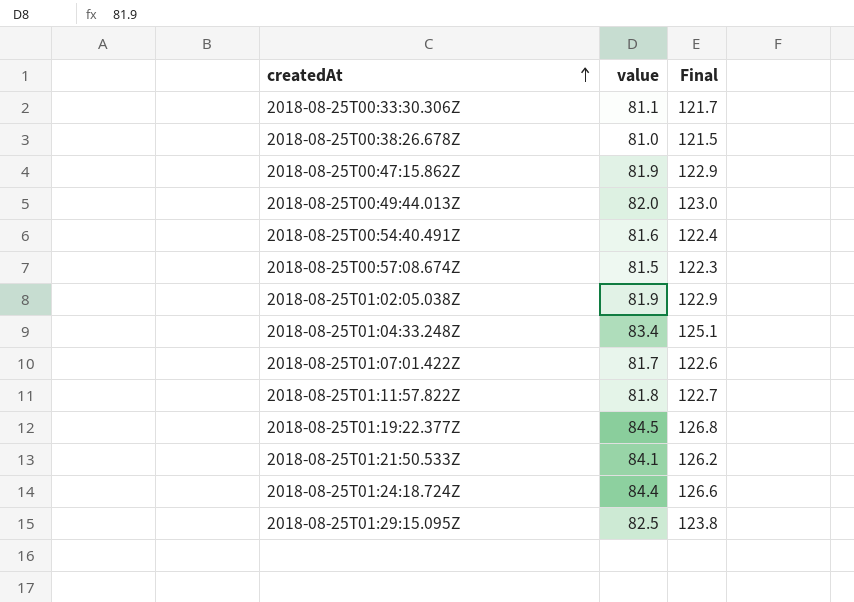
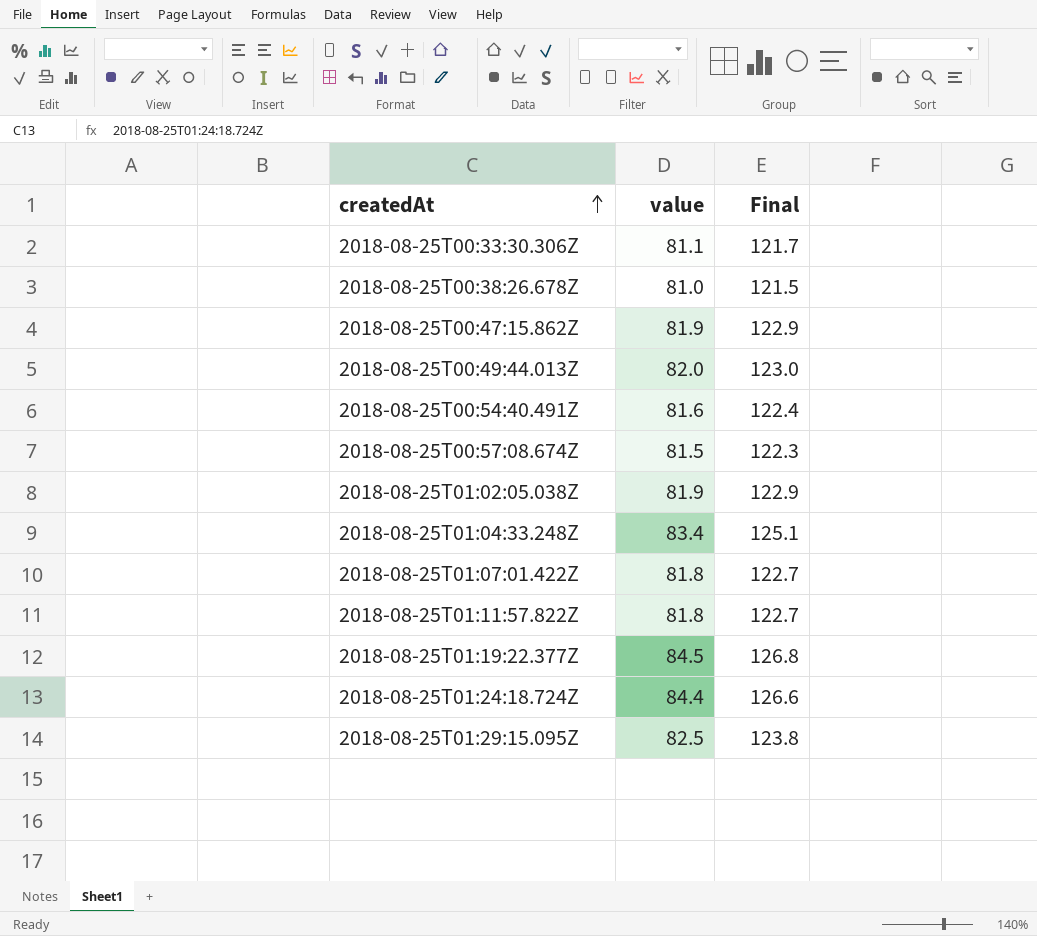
row 2018-08-25T01:21:50.533Z: 84.1 | 126.2 -> none
2018-08-25T01:07:01.422Z | value: 81.7 -> 81.8
2018-08-25T01:07:01.422Z | Final: 122.6 -> 122.7

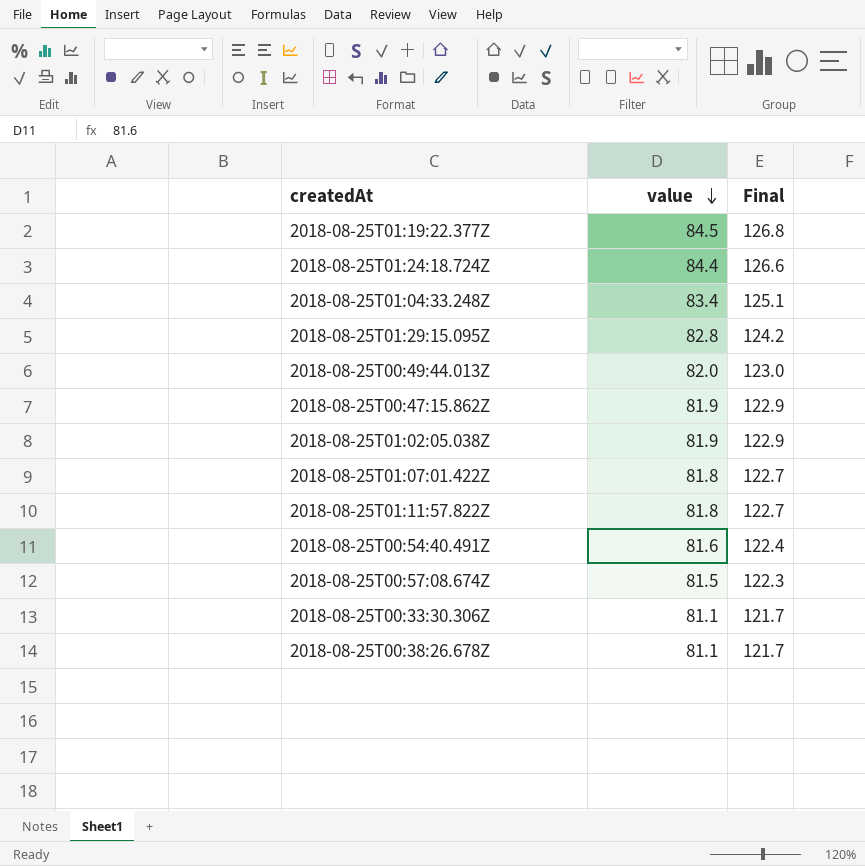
row order: createdAt ascending -> value descending
2018-08-25T01:29:15.095Z | value: 82.5 -> 82.8
2018-08-25T01:29:15.095Z | Final: 123.8 -> 124.2
2018-08-25T00:38:26.678Z | value: 81.0 -> 81.1
2018-08-25T00:38:26.678Z | Final: 121.5 -> 121.7

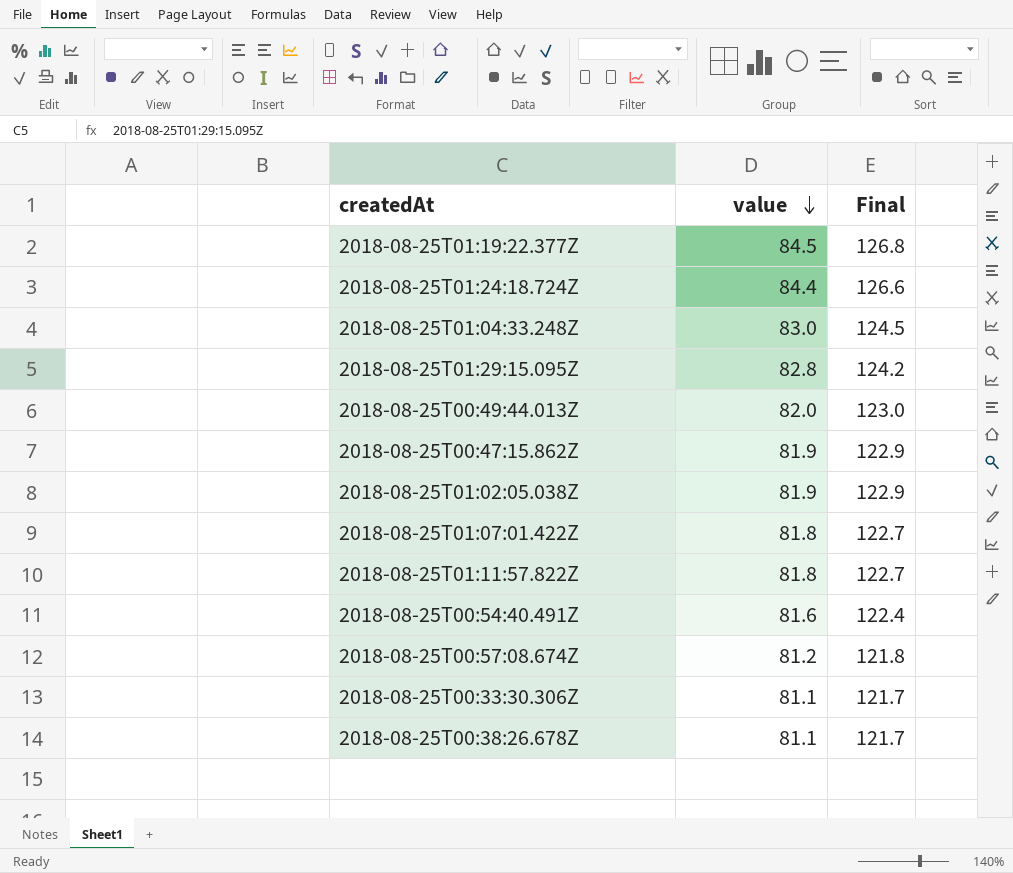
2018-08-25T01:04:33.248Z | value: 83.4 -> 83.0
2018-08-25T01:04:33.248Z | Final: 125.1 -> 124.5
2018-08-25T00:57:08.674Z | value: 81.5 -> 81.2
2018-08-25T00:57:08.674Z | Final: 122.3 -> 121.8

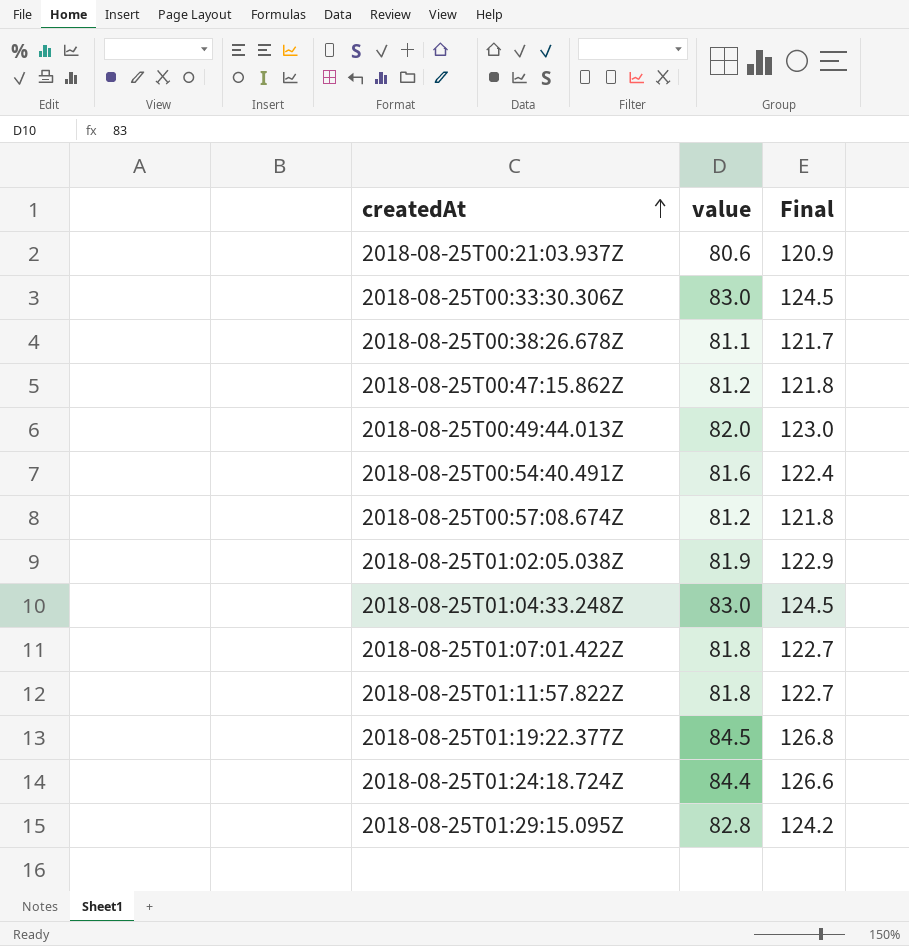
row order: value descending -> createdAt ascending
row 2018-08-25T00:21:03.937Z: none -> 80.6 | 120.9
2018-08-25T00:33:30.306Z | value: 81.1 -> 83.0
2018-08-25T00:33:30.306Z | Final: 121.7 -> 124.5
2018-08-25T00:47:15.862Z | value: 81.9 -> 81.2
2018-08-25T00:47:15.862Z | Final: 122.9 -> 121.8

